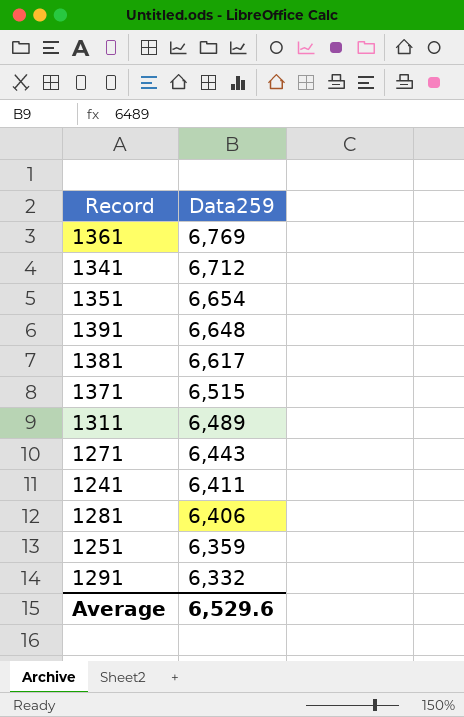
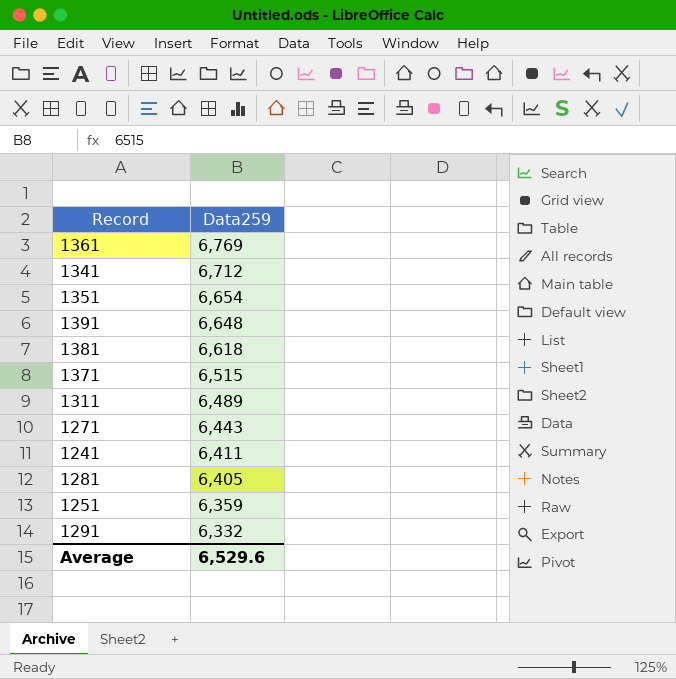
1381 | Data259: 6,617 -> 6,618
1281 | Data259: 6,406 -> 6,405

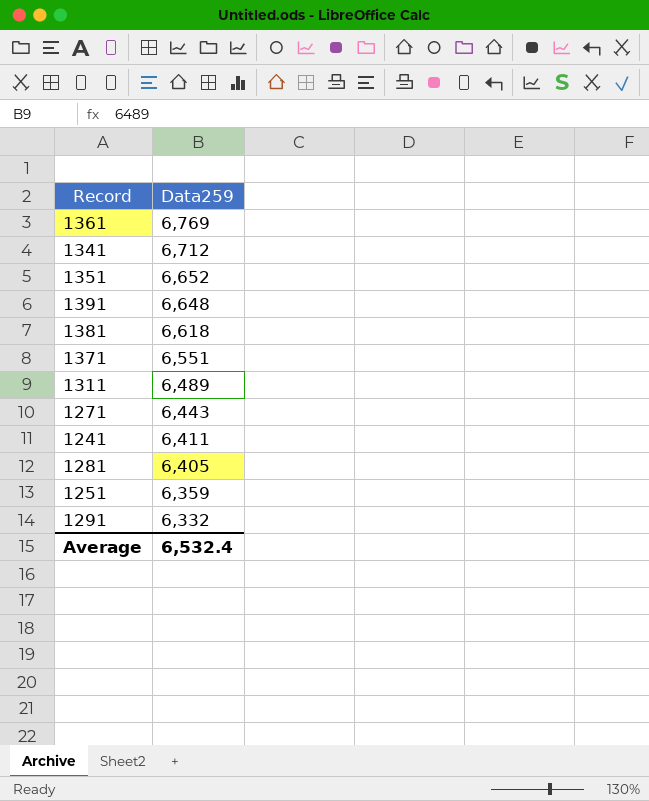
1351 | Data259: 6,654 -> 6,652
1371 | Data259: 6,515 -> 6,551
Average | Data259: 6,529.6 -> 6,532.4

